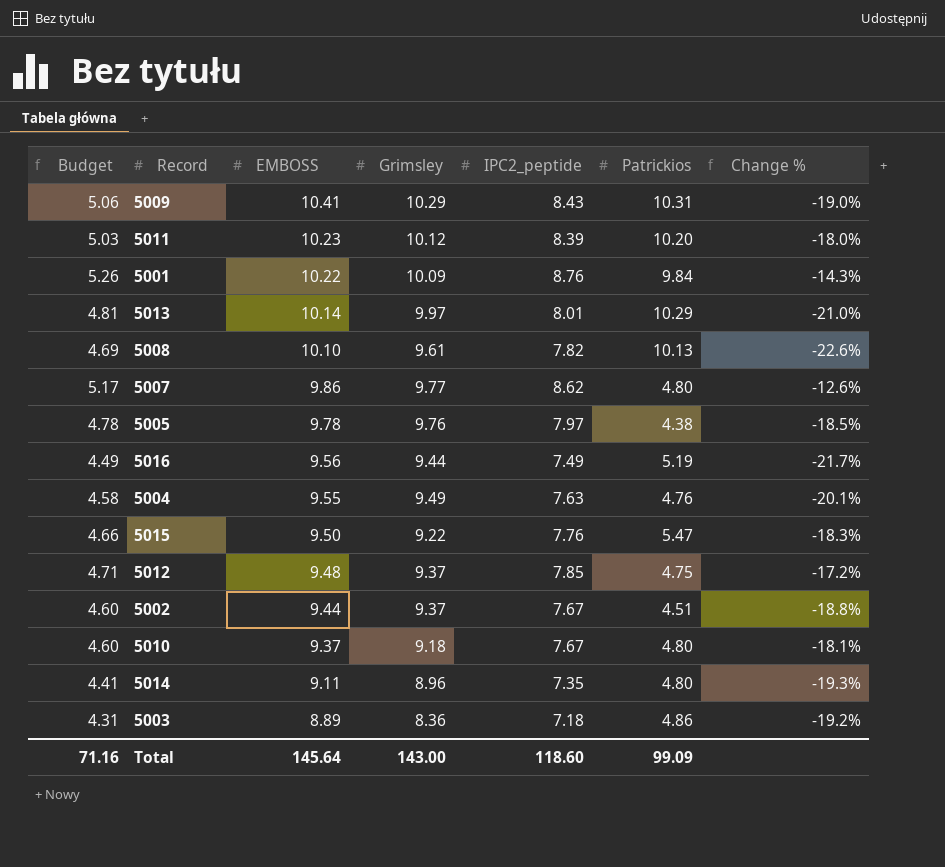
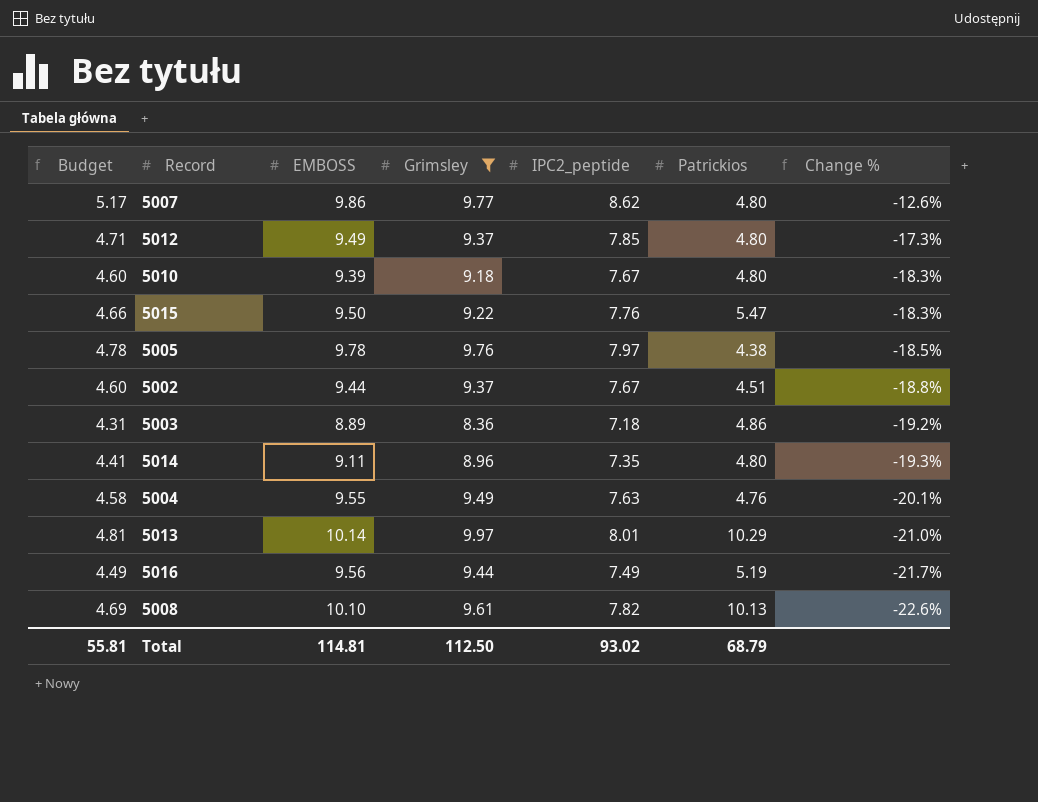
filter: none -> Grimsley <= 9.97
row order: EMBOSS descending -> Change % descending
5012 | EMBOSS: 9.48 -> 9.49
5012 | Patrickios: 4.75 -> 4.80
5012 | Change %: -17.2% -> -17.3%
5010 | EMBOSS: 9.37 -> 9.39
5010 | Change %: -18.1% -> -18.3%
Total | Budget: 71.16 -> 55.81
Total | EMBOSS: 145.64 -> 114.81
Total | Grimsley: 143.00 -> 112.50
Total | IPC2_peptide: 118.60 -> 93.02
Total | Patrickios: 99.09 -> 68.79

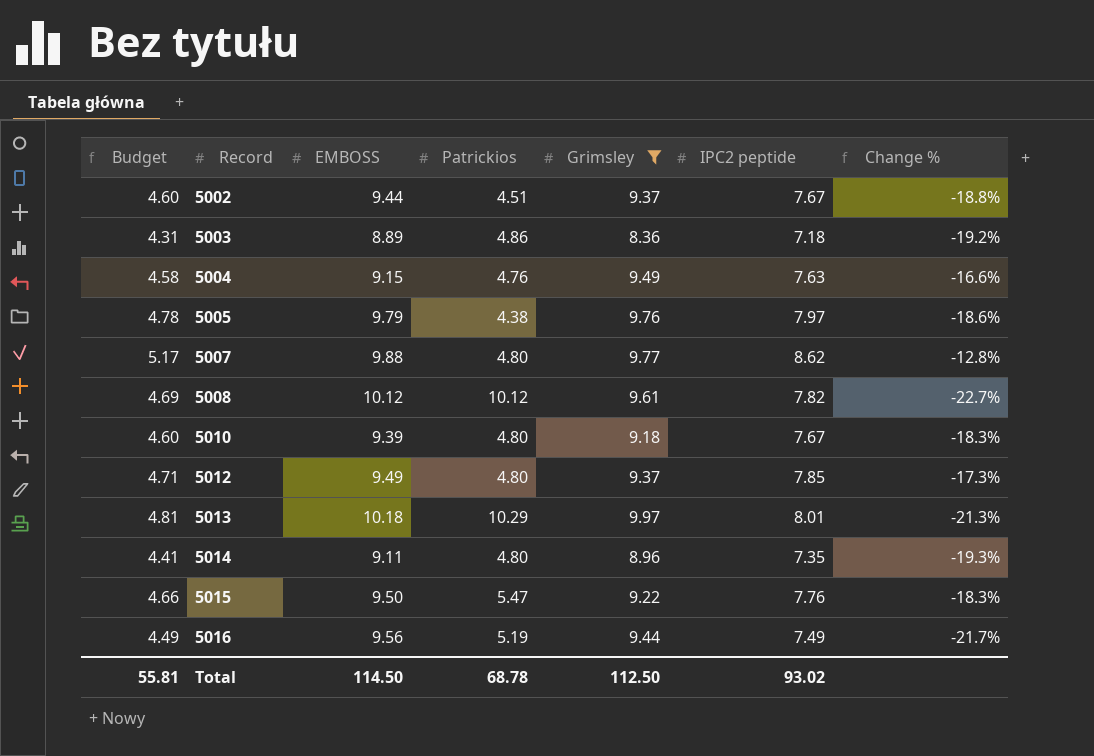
row order: Change % descending -> Record ascending
column Patrickios | position: 6 -> 4
column name: IPC2_peptide -> IPC2 peptide
5004 | EMBOSS: 9.55 -> 9.15
5004 | Change %: -20.1% -> -16.6%
5005 | EMBOSS: 9.78 -> 9.79
5005 | Change %: -18.5% -> -18.6%
5007 | EMBOSS: 9.86 -> 9.88
5007 | Change %: -12.6% -> -12.8%
5008 | EMBOSS: 10.10 -> 10.12
5008 | Patrickios: 10.13 -> 10.12
5008 | Change %: -22.6% -> -22.7%
5013 | EMBOSS: 10.14 -> 10.18
5013 | Change %: -21.0% -> -21.3%
Total | EMBOSS: 114.81 -> 114.50
Total | Patrickios: 68.79 -> 68.78

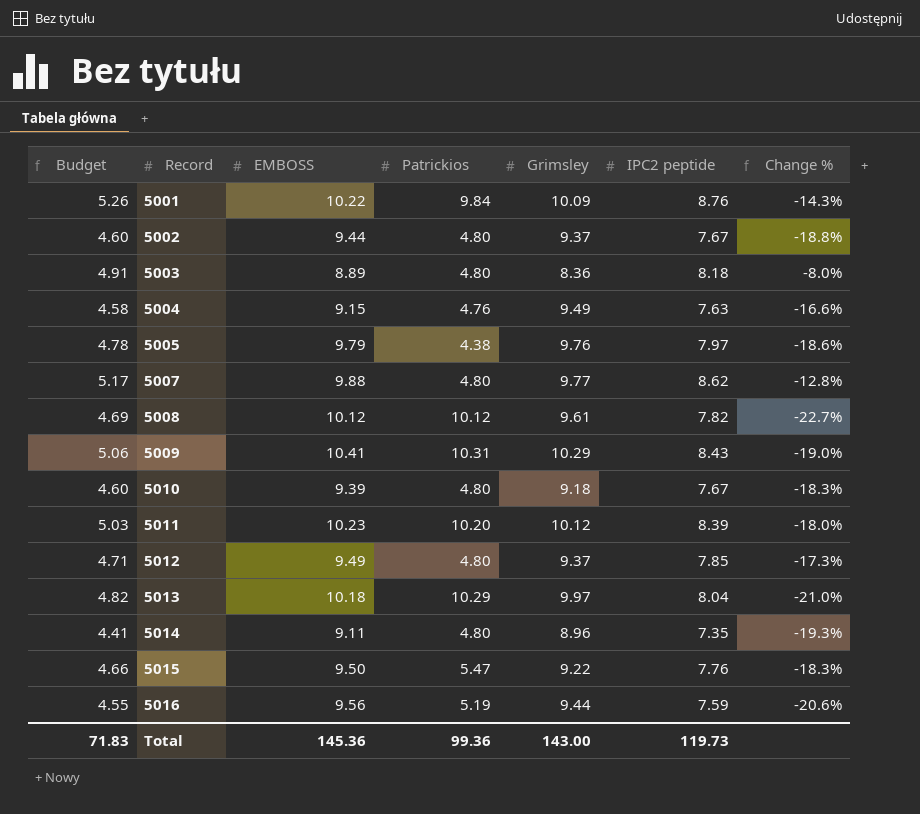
filter: Grimsley <= 9.97 -> none
5002 | Patrickios: 4.51 -> 4.80
5003 | Budget: 4.31 -> 4.91
5003 | Patrickios: 4.86 -> 4.80
5003 | IPC2 peptide: 7.18 -> 8.18
5003 | Change %: -19.2% -> -8.0%
5013 | Budget: 4.81 -> 4.82
5013 | IPC2 peptide: 8.01 -> 8.04
5013 | Change %: -21.3% -> -21.0%
5016 | Budget: 4.49 -> 4.55
5016 | IPC2 peptide: 7.49 -> 7.59
5016 | Change %: -21.7% -> -20.6%
Total | Budget: 55.81 -> 71.83
Total | EMBOSS: 114.50 -> 145.36
Total | Patrickios: 68.78 -> 99.36
Total | Grimsley: 112.50 -> 143.00
Total | IPC2 peptide: 93.02 -> 119.73

